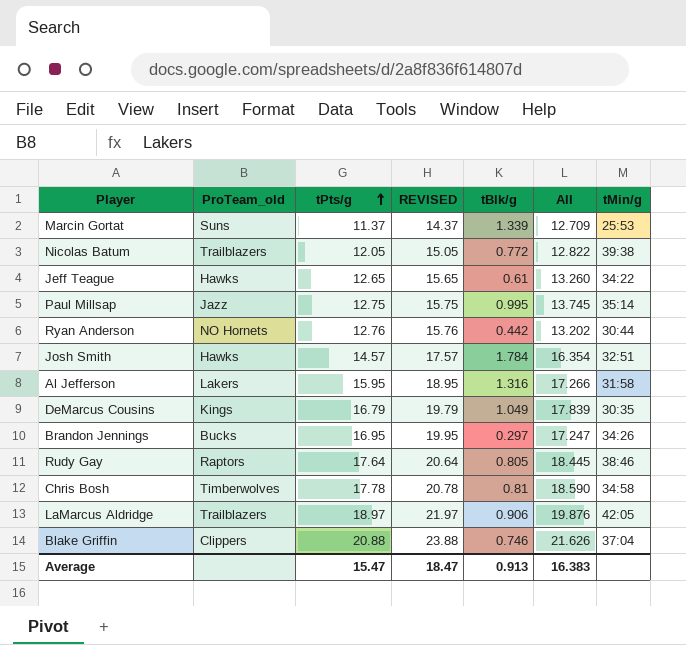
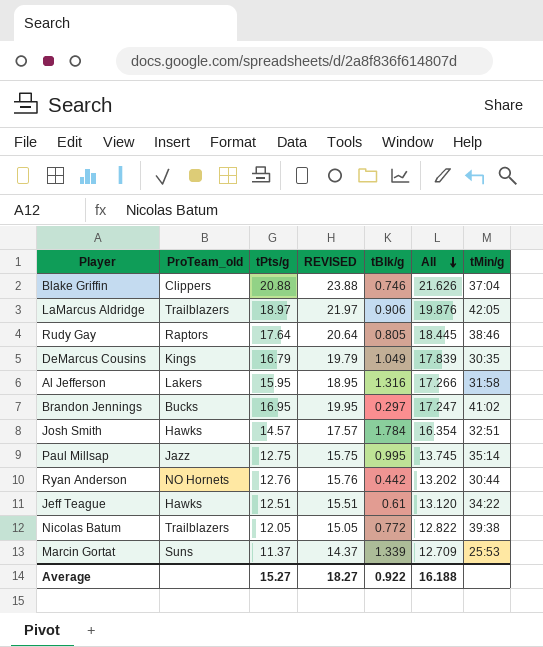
row order: tPts/g ascending -> All descending
row Chris Bosh: Timberwolves | 17.78 | 20.78 | 0.81 | 18.590 | 34:58 -> none
Brandon Jennings | tMin/g: 34:26 -> 41:02
Jeff Teague | tPts/g: 12.65 -> 12.51
Jeff Teague | REVISED: 15.65 -> 15.51
Jeff Teague | All: 13.260 -> 13.120
Average | tPts/g: 15.47 -> 15.27
Average | REVISED: 18.47 -> 18.27
Average | tBlk/g: 0.913 -> 0.922
Average | All: 16.383 -> 16.188

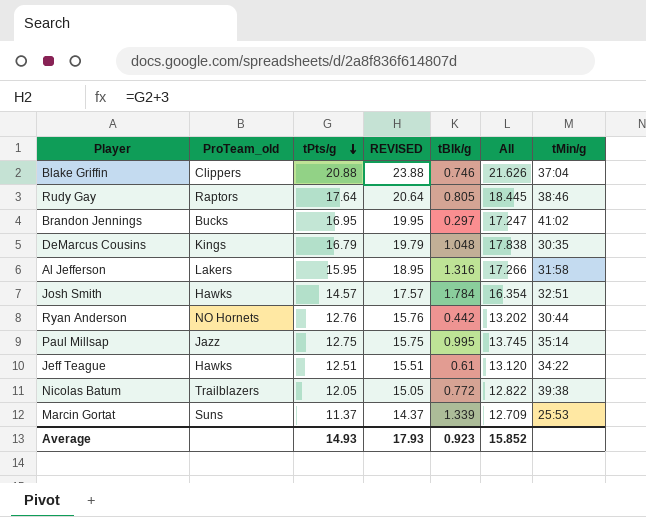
row order: All descending -> tPts/g descending
row LaMarcus Aldridge: Trailblazers | 18.97 | 21.97 | 0.906 | 19.876 | 42:05 -> none
DeMarcus Cousins | tBlk/g: 1.049 -> 1.048
DeMarcus Cousins | All: 17.839 -> 17.838
Average | tPts/g: 15.27 -> 14.93
Average | REVISED: 18.27 -> 17.93
Average | tBlk/g: 0.922 -> 0.923
Average | All: 16.188 -> 15.852

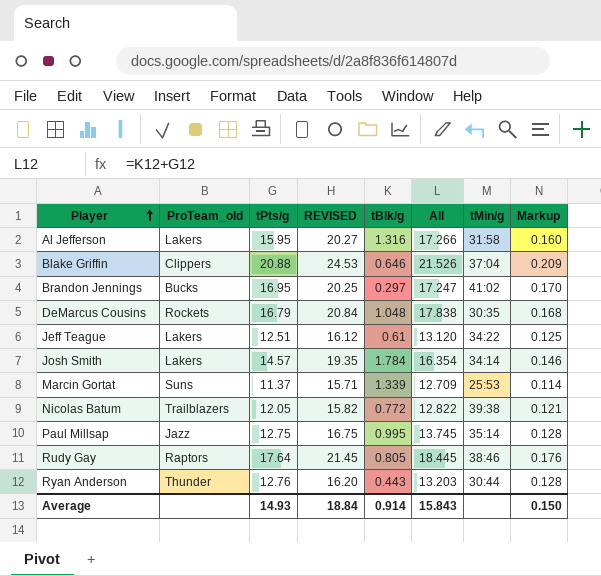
row order: tPts/g descending -> Player ascending
column REVISED | formula: [tPts/g] + 3 -> [All] + 3
column Markup | formula: none -> [tPts/g] * 0.01
Blake Griffin | tBlk/g: 0.746 -> 0.646
Blake Griffin | All: 21.626 -> 21.526
DeMarcus Cousins | ProTeam_old: Kings -> Rockets
Jeff Teague | ProTeam_old: Hawks -> Lakers
Josh Smith | ProTeam_old: Hawks -> Lakers
Josh Smith | tMin/g: 32:51 -> 34:14
Ryan Anderson | ProTeam_old: NO Hornets -> Thunder
Ryan Anderson | tBlk/g: 0.442 -> 0.443
Ryan Anderson | All: 13.202 -> 13.203
Average | REVISED: 17.93 -> 18.84
Average | tBlk/g: 0.923 -> 0.914
Average | All: 15.852 -> 15.843

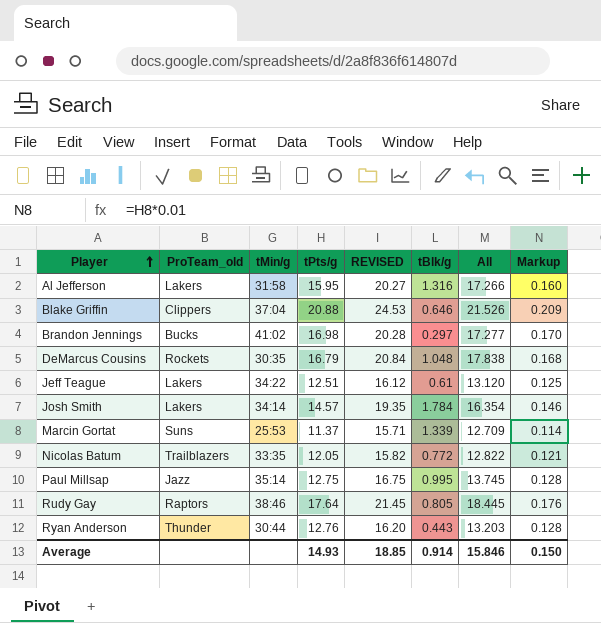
column tMin/g | position: 7 -> 3
Brandon Jennings | tPts/g: 16.95 -> 16.98
Brandon Jennings | REVISED: 20.25 -> 20.28
Brandon Jennings | All: 17.247 -> 17.277
Nicolas Batum | tMin/g: 39:38 -> 33:35
Average | REVISED: 18.84 -> 18.85
Average | All: 15.843 -> 15.846

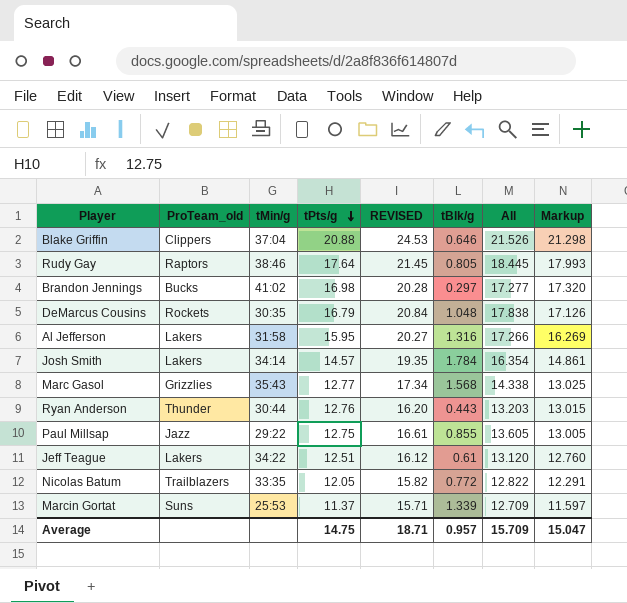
row order: Player ascending -> tPts/g descending
column Markup | formula: [tPts/g] * 0.01 -> [tPts/g] * 1.02
row Marc Gasol: none -> Grizzlies | 35:43 | 12.77 | 17.34 | 1.568 | 14.338 | 13.025
Paul Millsap | tMin/g: 35:14 -> 29:22
Paul Millsap | REVISED: 16.75 -> 16.61
Paul Millsap | tBlk/g: 0.995 -> 0.855
Paul Millsap | All: 13.745 -> 13.605
Average | tPts/g: 14.93 -> 14.75
Average | REVISED: 18.85 -> 18.71
Average | tBlk/g: 0.914 -> 0.957
Average | All: 15.846 -> 15.709
Average | Markup: 0.150 -> 15.047

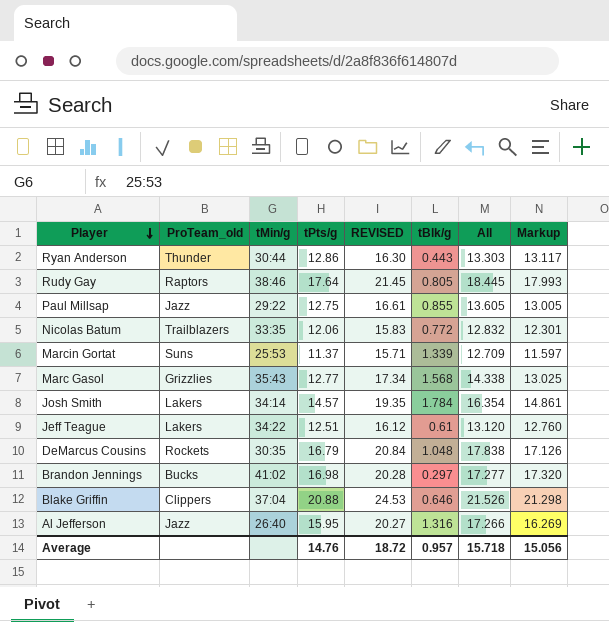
row order: tPts/g descending -> Player descending
Ryan Anderson | tPts/g: 12.76 -> 12.86
Ryan Anderson | REVISED: 16.20 -> 16.30
Ryan Anderson | All: 13.203 -> 13.303
Ryan Anderson | Markup: 13.015 -> 13.117
Nicolas Batum | tPts/g: 12.05 -> 12.06
Nicolas Batum | REVISED: 15.82 -> 15.83
Nicolas Batum | All: 12.822 -> 12.832
Nicolas Batum | Markup: 12.291 -> 12.301
Al Jefferson | ProTeam_old: Lakers -> Jazz
Al Jefferson | tMin/g: 31:58 -> 26:40
Average | tPts/g: 14.75 -> 14.76
Average | REVISED: 18.71 -> 18.72
Average | All: 15.709 -> 15.718
Average | Markup: 15.047 -> 15.056

